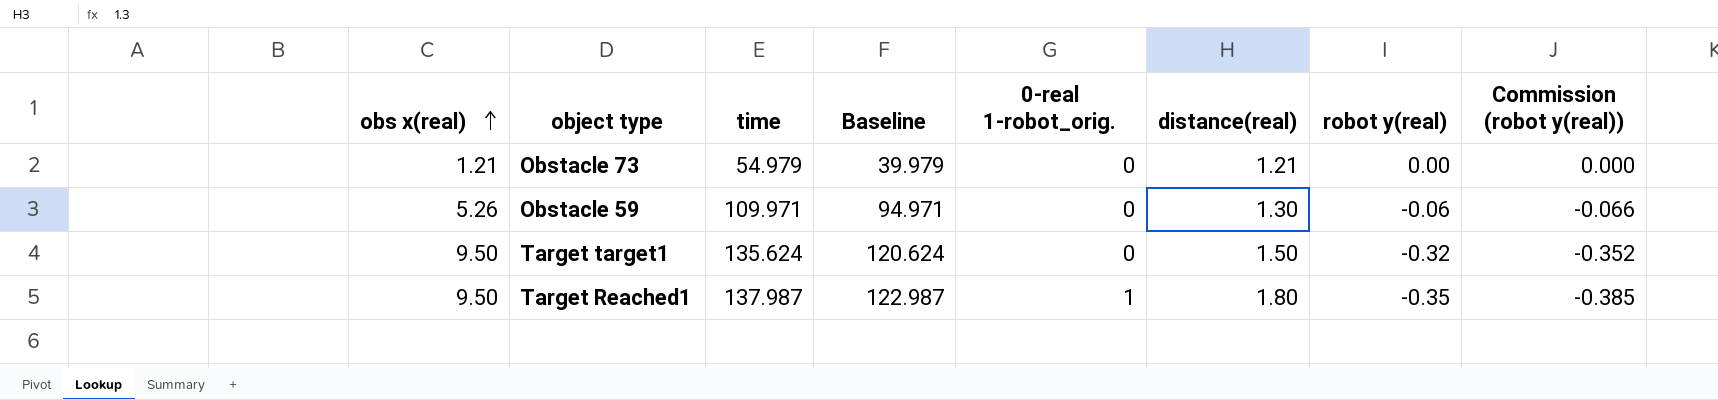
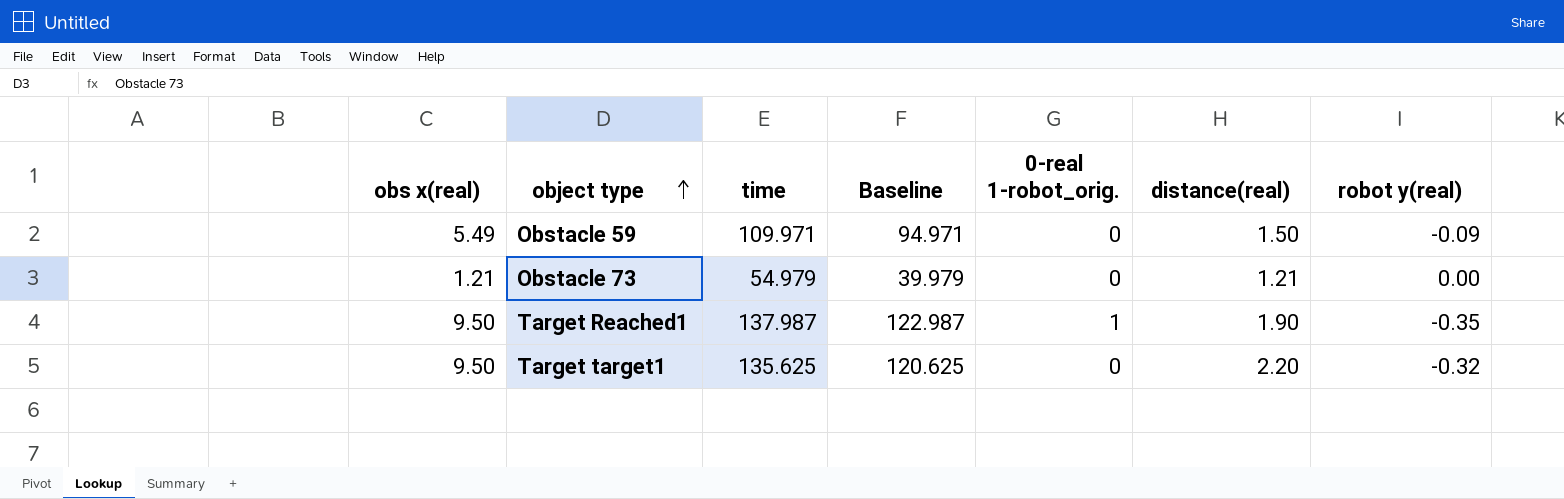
row order: obs x(real) ascending -> object type ascending
column Commission (robot y(real)) | formula: [robot y(real)] * 1.1 -> none
Obstacle 59 | obs x(real): 5.26 -> 5.49
Obstacle 59 | distance(real): 1.30 -> 1.50
Obstacle 59 | robot y(real): -0.06 -> -0.09
Target Reached1 | distance(real): 1.80 -> 1.90
Target target1 | time: 135.624 -> 135.625
Target target1 | Baseline: 120.624 -> 120.625
Target target1 | distance(real): 1.50 -> 2.20

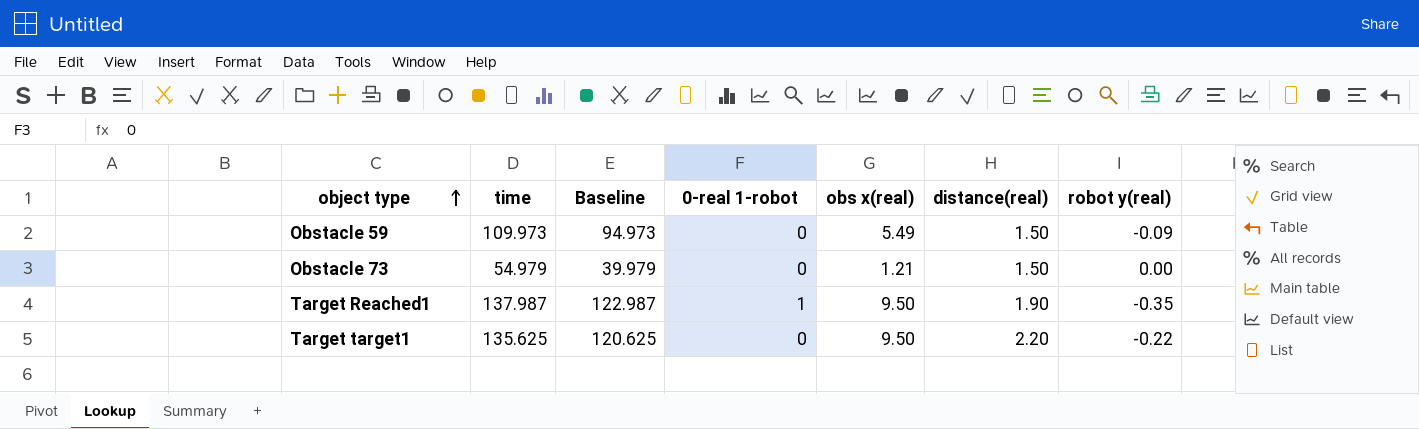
column name: 0-real 1-robot_orig. -> 0-real 1-robot
column obs x(real) | position: 1 -> 5
Obstacle 59 | time: 109.971 -> 109.973
Obstacle 59 | Baseline: 94.971 -> 94.973
Obstacle 73 | distance(real): 1.21 -> 1.50
Target target1 | robot y(real): -0.32 -> -0.22

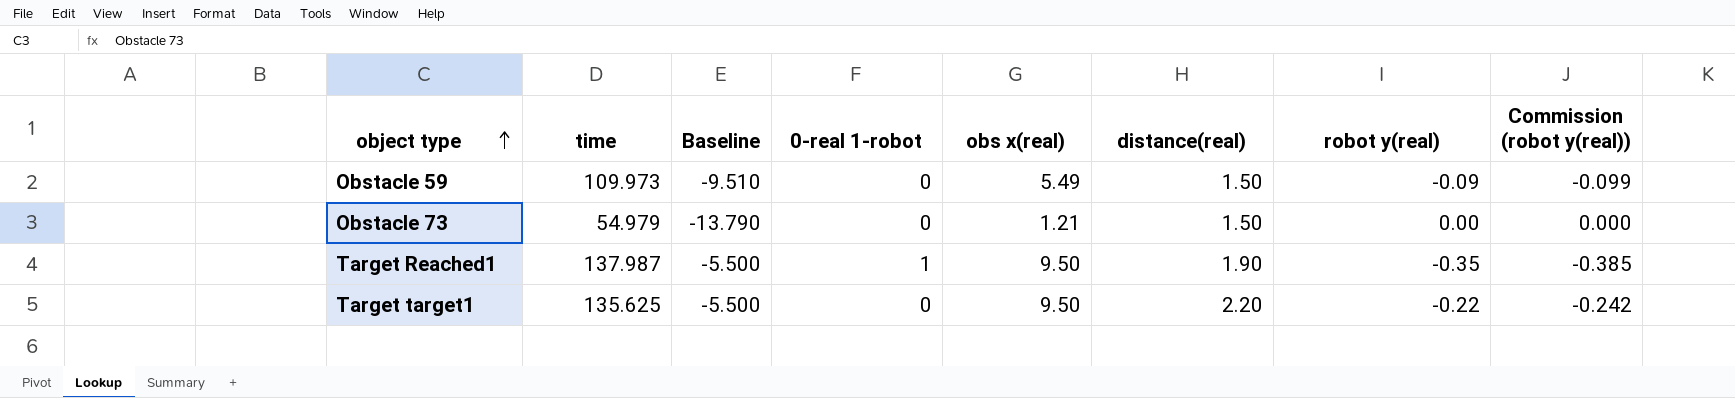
column Baseline | formula: [time] - 15 -> [obs x(real)] - 15
column Commission (robot y(real)) | formula: none -> [robot y(real)] * 1.1

